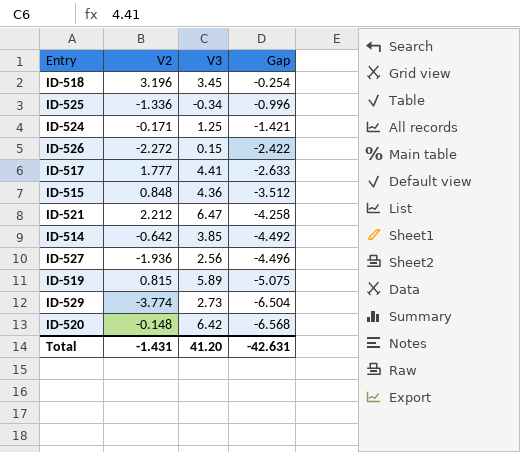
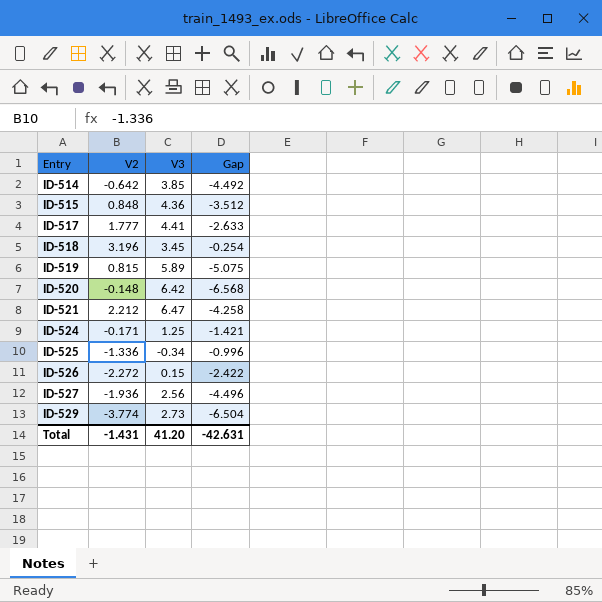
row order: Gap descending -> Entry ascending

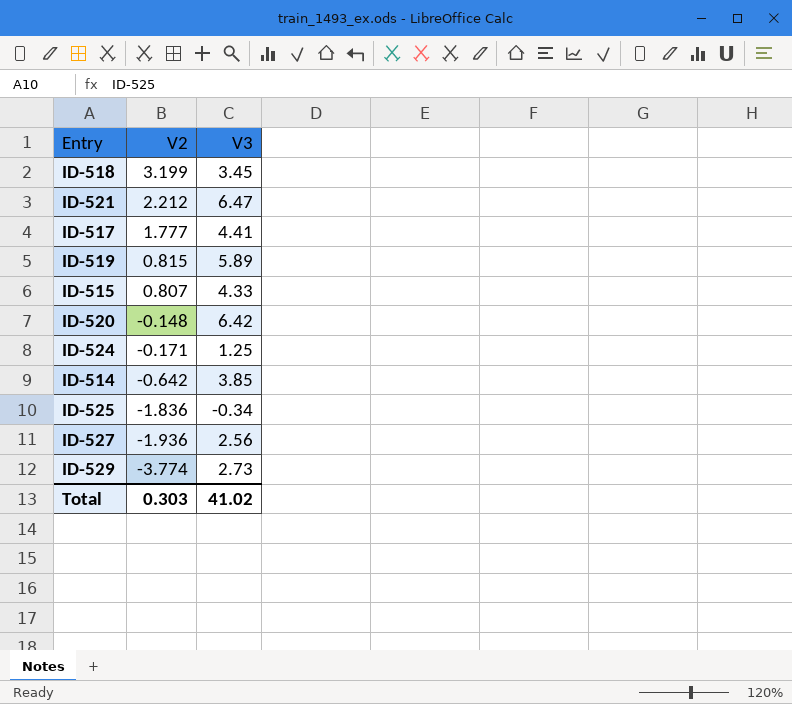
row order: Entry ascending -> V2 descending
column Gap | formula: [V2] - [V3] -> none
row ID-526: -2.272 | 0.15 | -2.422 -> none
ID-518 | V2: 3.196 -> 3.199
ID-515 | V2: 0.848 -> 0.807
ID-515 | V3: 4.36 -> 4.33
ID-525 | V2: -1.336 -> -1.836
Total | V2: -1.431 -> 0.303
Total | V3: 41.20 -> 41.02

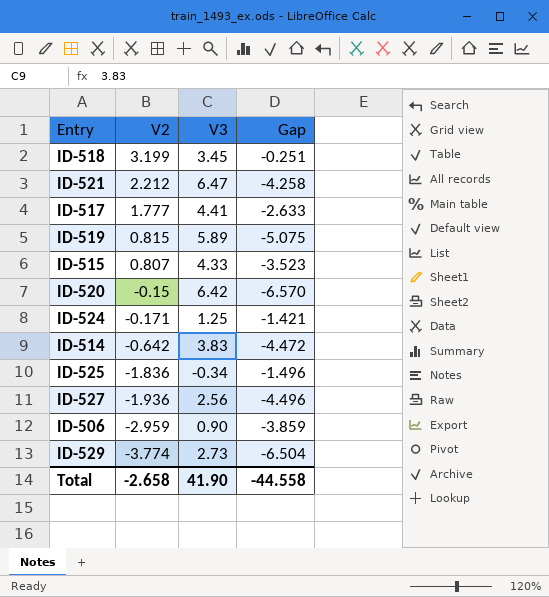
column Gap | formula: none -> [V2] - [V3]
ID-520 | V2: -0.148 -> -0.15
ID-514 | V3: 3.85 -> 3.83
row ID-506: none -> -2.959 | 0.90 | -3.859
Total | V2: 0.303 -> -2.658
Total | V3: 41.02 -> 41.90

